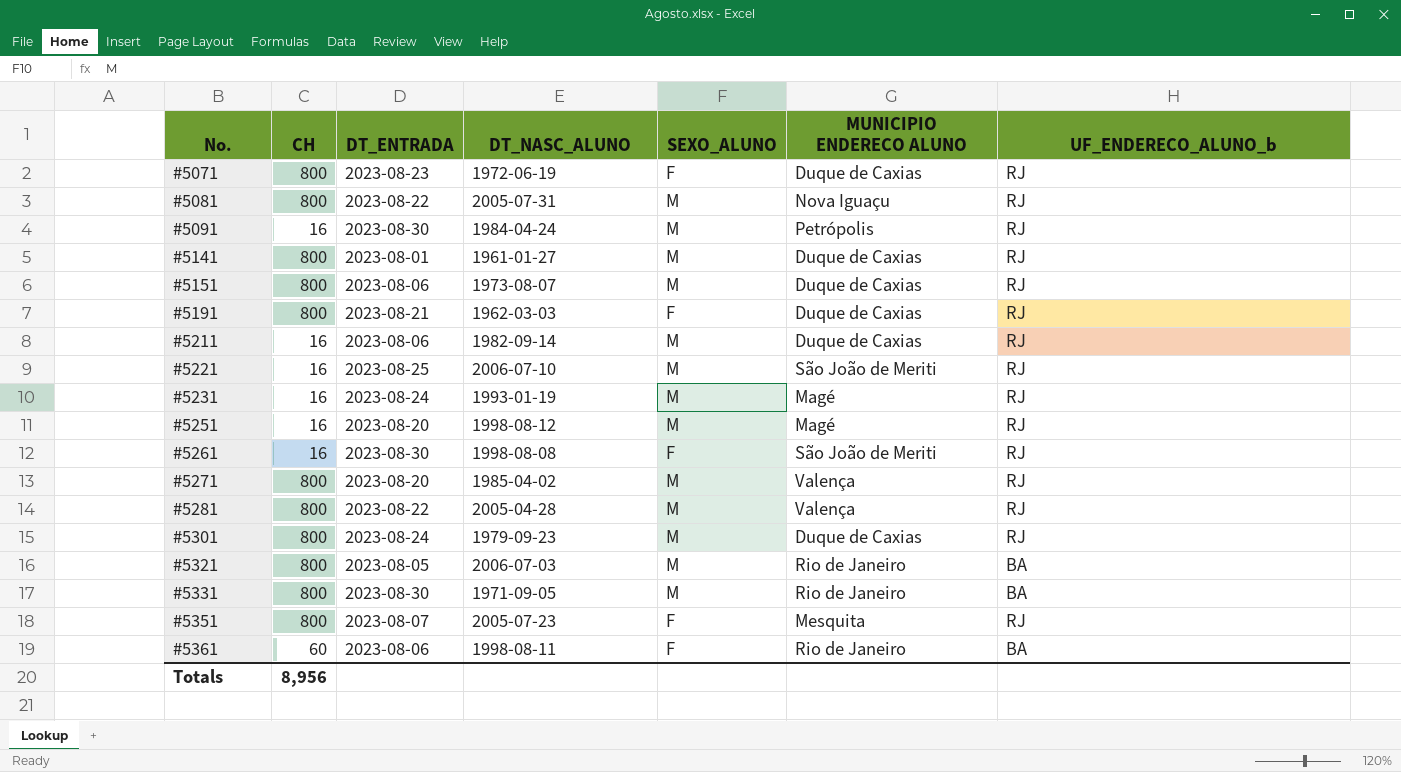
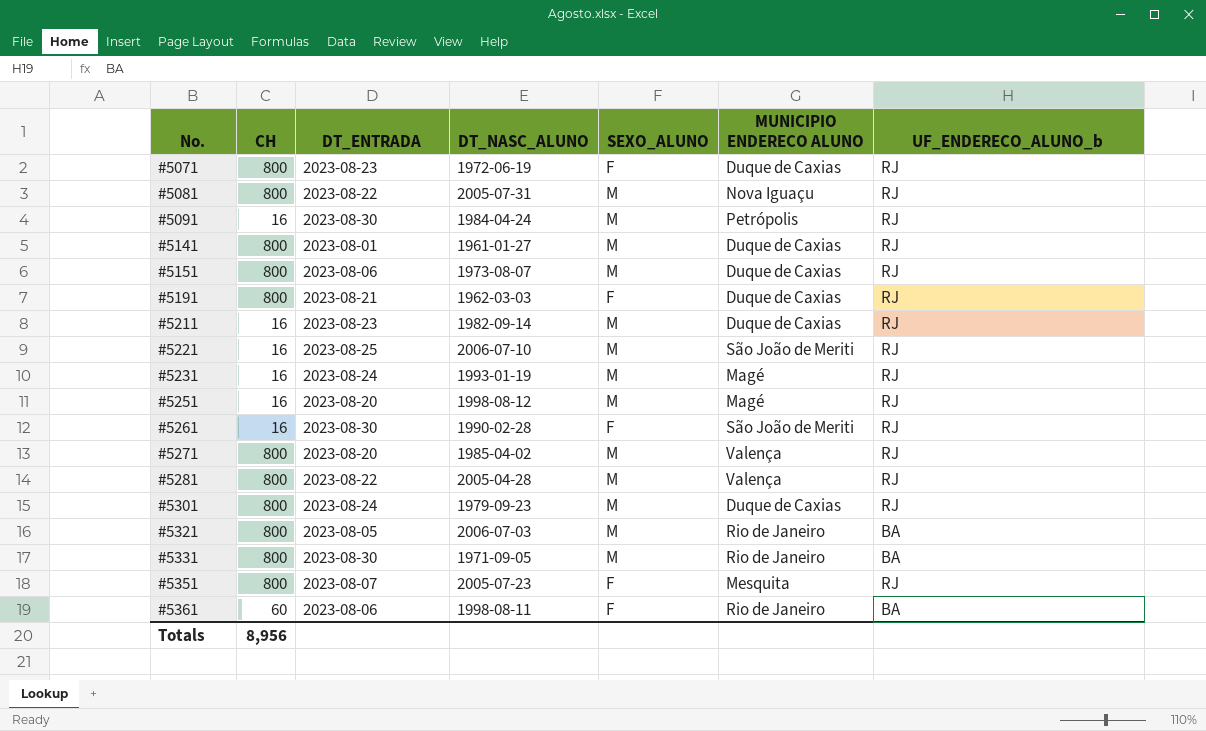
#5211 | DT_ENTRADA: 2023-08-06 -> 2023-08-23
#5261 | DT_NASC_ALUNO: 1998-08-08 -> 1990-02-28

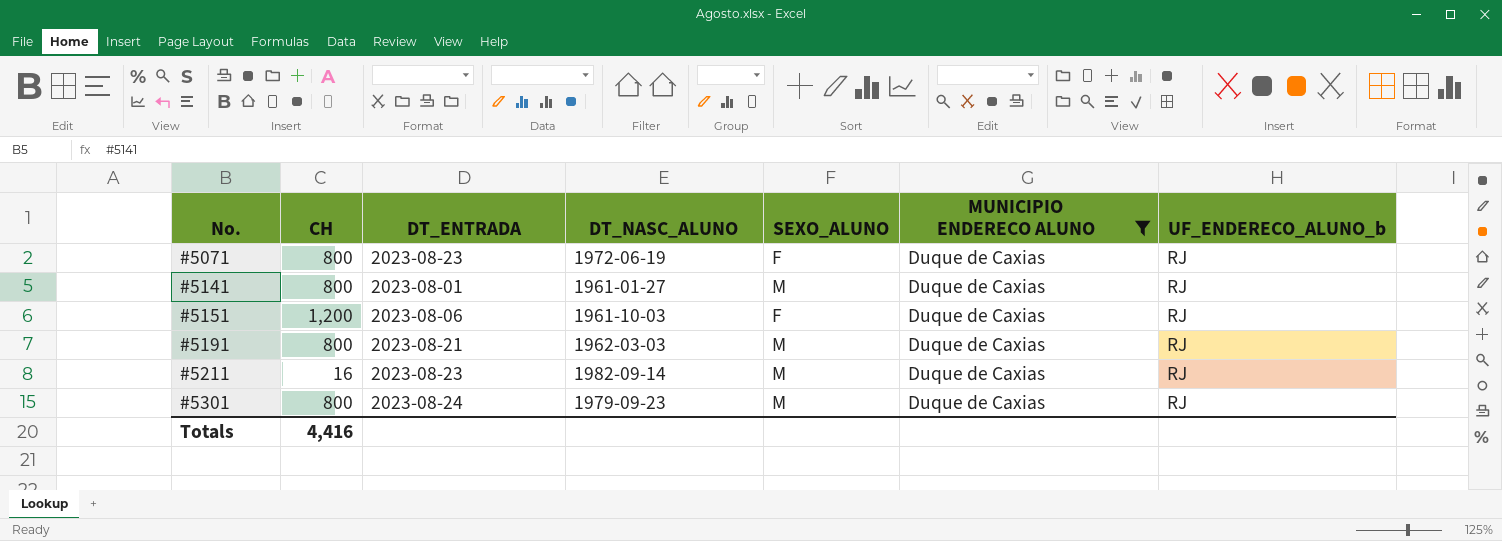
filter: none -> MUNICIPIO ENDERECO ALUNO = Duque de Caxias
#5151 | CH: 800 -> 1,200
#5151 | DT_NASC_ALUNO: 1973-08-07 -> 1961-10-03
#5151 | SEXO_ALUNO: M -> F
#5191 | SEXO_ALUNO: F -> M
Totals | CH: 8,956 -> 4,416

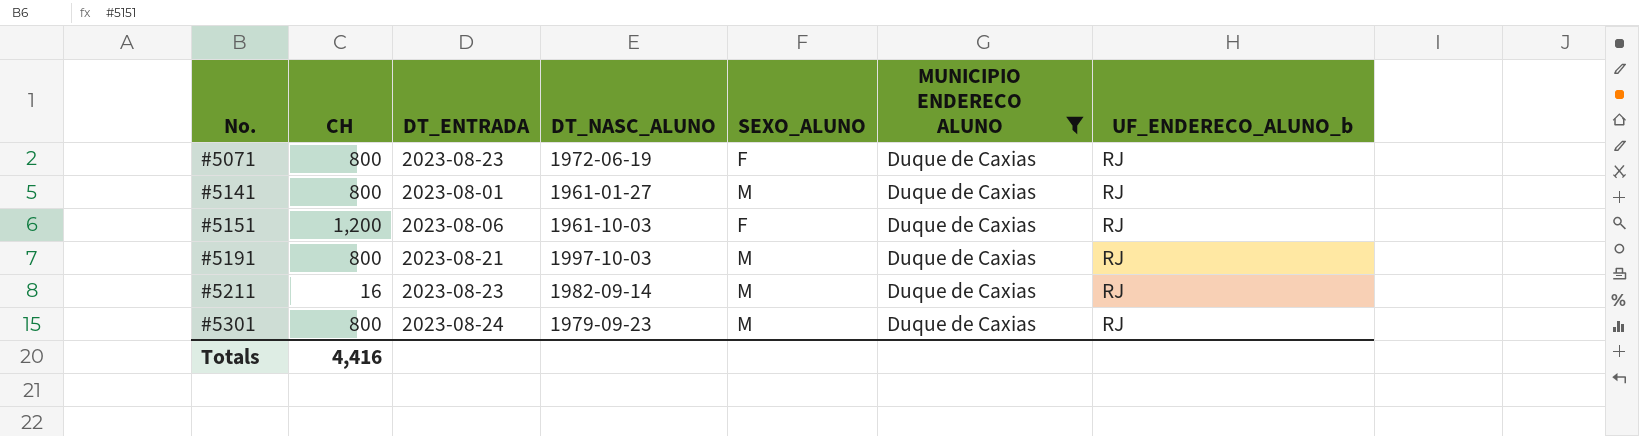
#5191 | DT_NASC_ALUNO: 1962-03-03 -> 1997-10-03

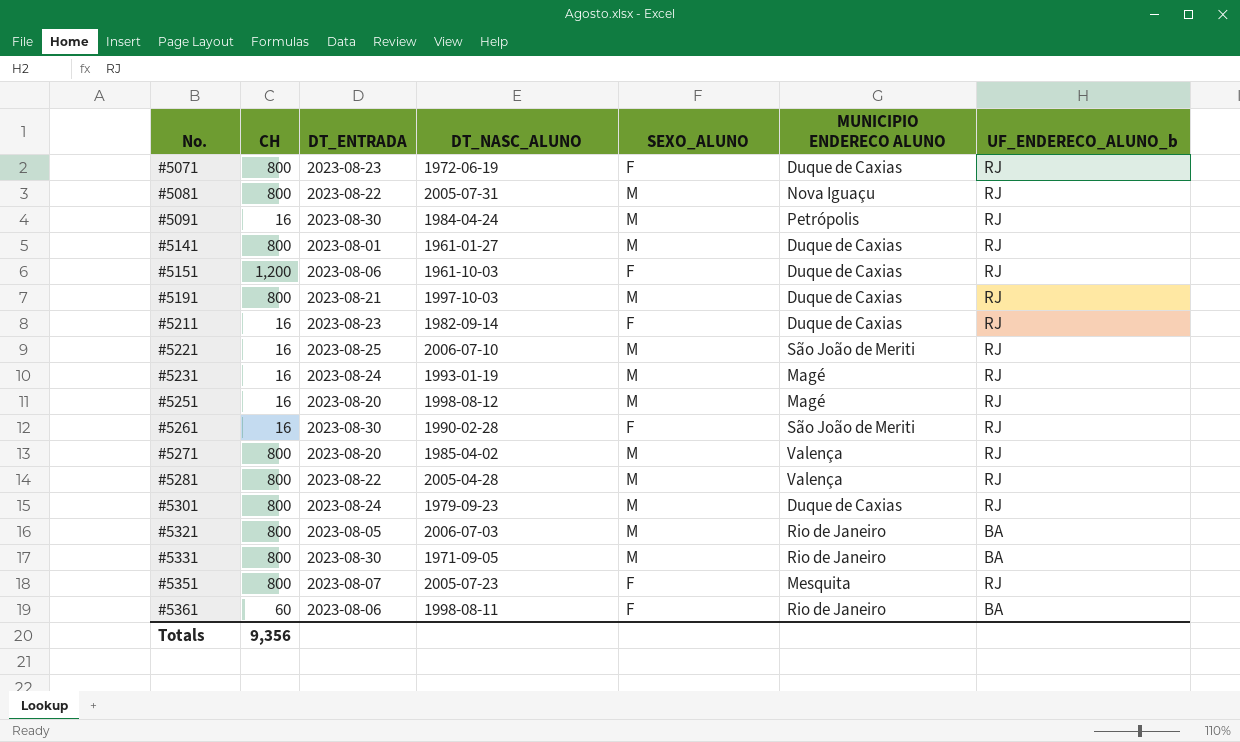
filter: MUNICIPIO ENDERECO ALUNO = Duque de Caxias -> none
#5211 | SEXO_ALUNO: M -> F
Totals | CH: 4,416 -> 9,356

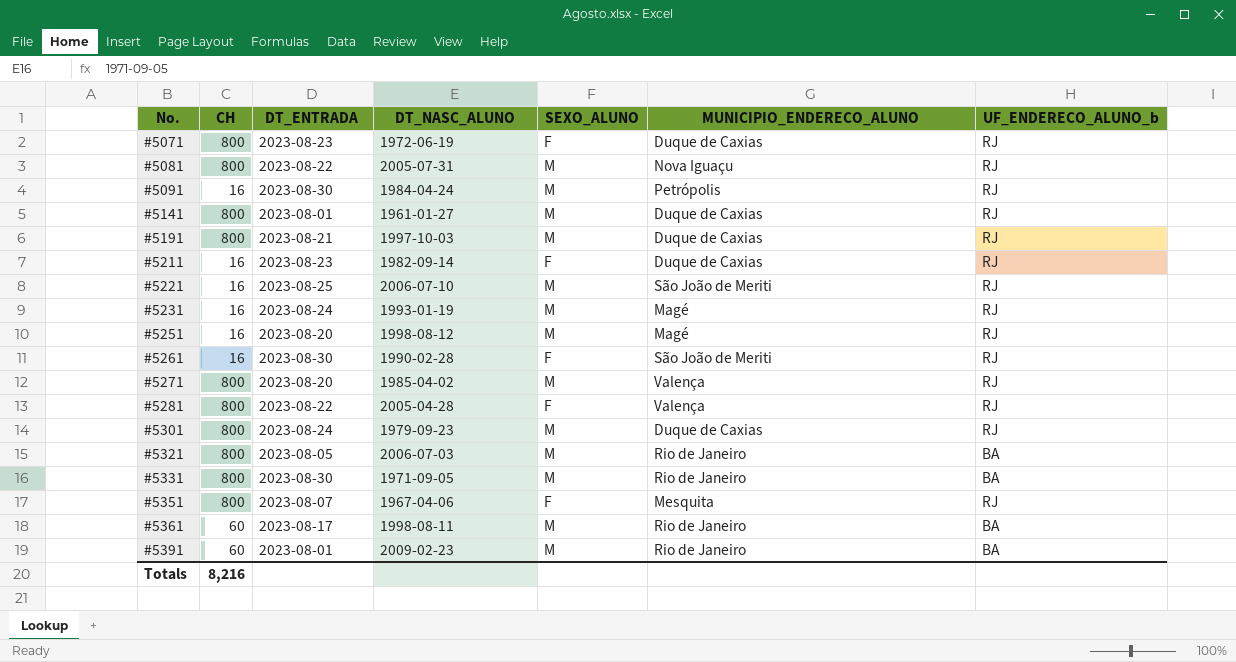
column name: MUNICIPIO ENDERECO ALUNO -> MUNICIPIO_ENDERECO_ALUNO
row #5151: 1,200 | 2023-08-06 | 1961-10-03 | F | Duque de Caxias | RJ -> none
#5281 | SEXO_ALUNO: M -> F
#5351 | DT_NASC_ALUNO: 2005-07-23 -> 1967-04-06
#5361 | DT_ENTRADA: 2023-08-06 -> 2023-08-17
#5361 | SEXO_ALUNO: F -> M
row #5391: none -> 60 | 2023-08-01 | 2009-02-23 | M | Rio de Janeiro | BA
Totals | CH: 9,356 -> 8,216

